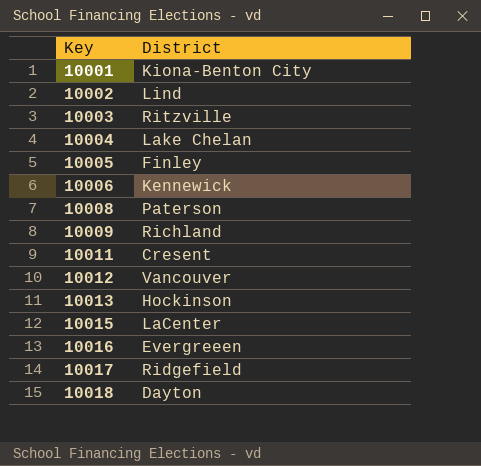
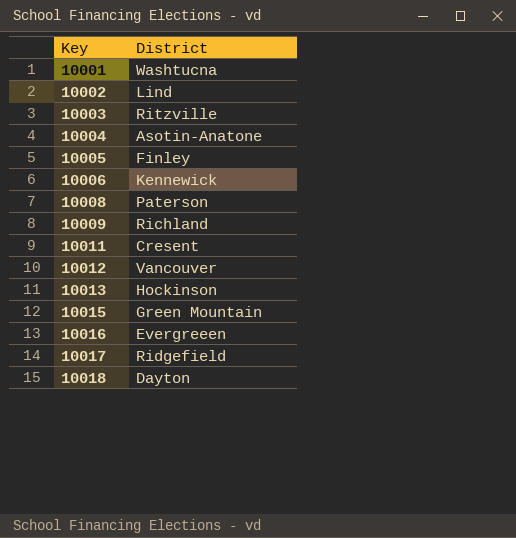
10001 | District: Kiona-Benton City -> Washtucna
10004 | District: Lake Chelan -> Asotin-Anatone
10015 | District: LaCenter -> Green Mountain

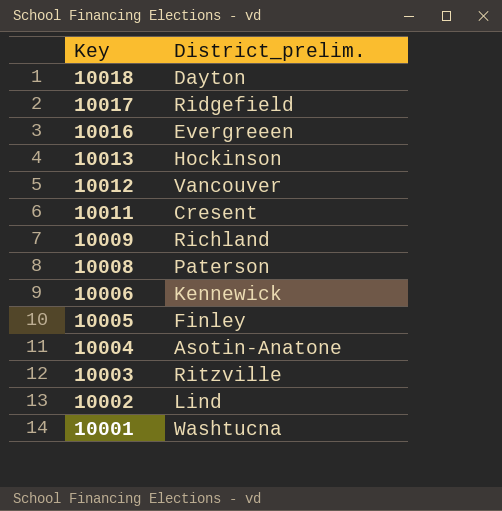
row order: Key ascending -> Key descending
column name: District -> District_prelim.
row 10015: Green Mountain -> none

